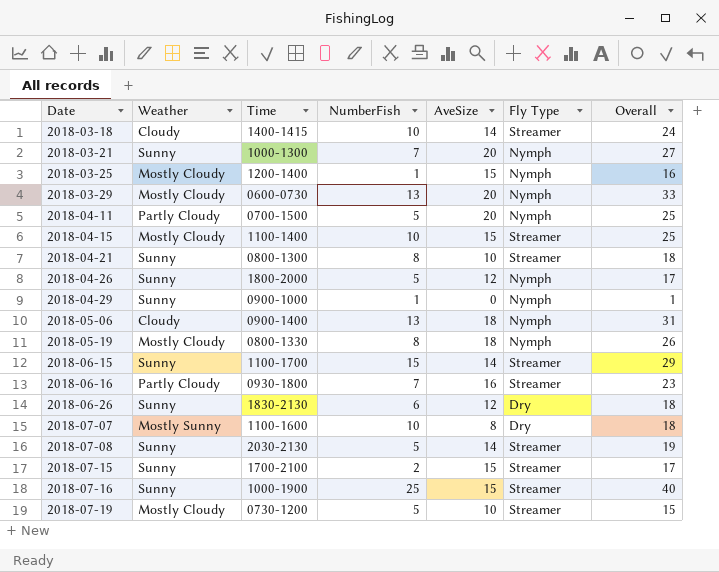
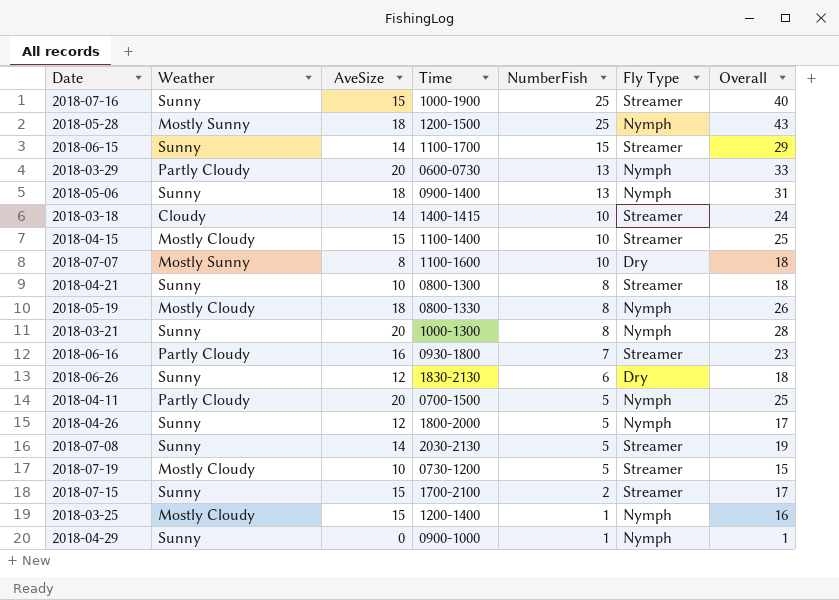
row order: Date ascending -> NumberFish descending
column AveSize | position: 5 -> 3
row 2018-05-28: none -> Mostly Sunny | 18 | 1200-1500 | 25 | Nymph | 43
2018-03-29 | Weather: Mostly Cloudy -> Partly Cloudy
2018-05-06 | Weather: Cloudy -> Sunny
2018-03-21 | NumberFish: 7 -> 8
2018-03-21 | Overall: 27 -> 28

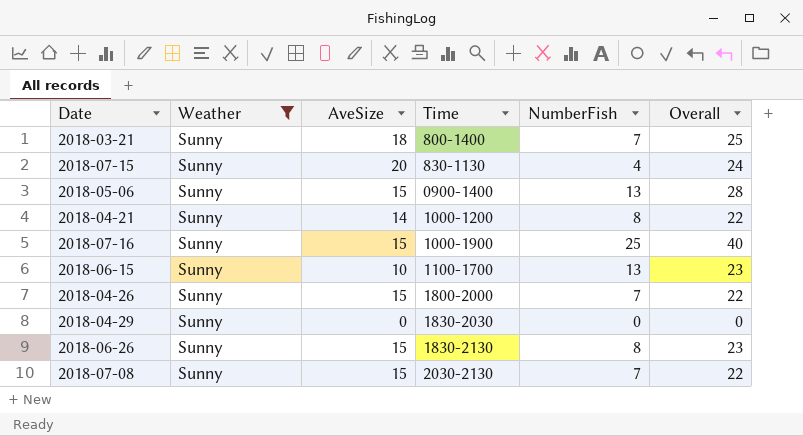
filter: none -> Weather = Sunny
row order: NumberFish descending -> Time ascending
column Fly Type | position: 6 -> none
2018-03-21 | AveSize: 20 -> 18
2018-03-21 | Time: 1000-1300 -> 800-1400
2018-03-21 | NumberFish: 8 -> 7
2018-03-21 | Overall: 28 -> 25
2018-07-15 | AveSize: 15 -> 20
2018-07-15 | Time: 1700-2100 -> 830-1130
2018-07-15 | NumberFish: 2 -> 4
2018-07-15 | Overall: 17 -> 24
2018-05-06 | AveSize: 18 -> 15
2018-05-06 | Overall: 31 -> 28
2018-04-21 | AveSize: 10 -> 14
2018-04-21 | Time: 0800-1300 -> 1000-1200
2018-04-21 | Overall: 18 -> 22
2018-06-15 | AveSize: 14 -> 10
2018-06-15 | NumberFish: 15 -> 13
2018-06-15 | Overall: 29 -> 23
2018-04-26 | AveSize: 12 -> 15
2018-04-26 | NumberFish: 5 -> 7
2018-04-26 | Overall: 17 -> 22
2018-04-29 | Time: 0900-1000 -> 1830-2030
2018-04-29 | NumberFish: 1 -> 0
2018-04-29 | Overall: 1 -> 0
2018-06-26 | AveSize: 12 -> 15
2018-06-26 | NumberFish: 6 -> 8
2018-06-26 | Overall: 18 -> 23
2018-07-08 | AveSize: 14 -> 15
2018-07-08 | NumberFish: 5 -> 7
2018-07-08 | Overall: 19 -> 22

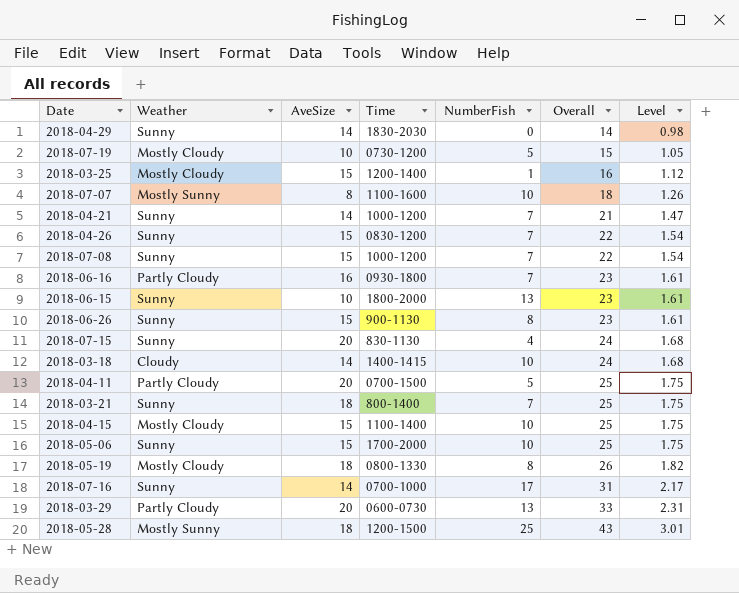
filter: Weather = Sunny -> none
row order: Time ascending -> Overall ascending
column Level | formula: none -> [Overall] * 0.07
2018-04-29 | AveSize: 0 -> 14
2018-04-29 | Overall: 0 -> 14
2018-04-21 | NumberFish: 8 -> 7
2018-04-21 | Overall: 22 -> 21
2018-04-26 | Time: 1800-2000 -> 0830-1200
2018-07-08 | Time: 2030-2130 -> 1000-1200
2018-06-15 | Time: 1100-1700 -> 1800-2000
2018-06-26 | Time: 1830-2130 -> 900-1130
2018-05-06 | Time: 0900-1400 -> 1700-2000
2018-05-06 | NumberFish: 13 -> 10
2018-05-06 | Overall: 28 -> 25
2018-07-16 | AveSize: 15 -> 14
2018-07-16 | Time: 1000-1900 -> 0700-1000
2018-07-16 | NumberFish: 25 -> 17
2018-07-16 | Overall: 40 -> 31

